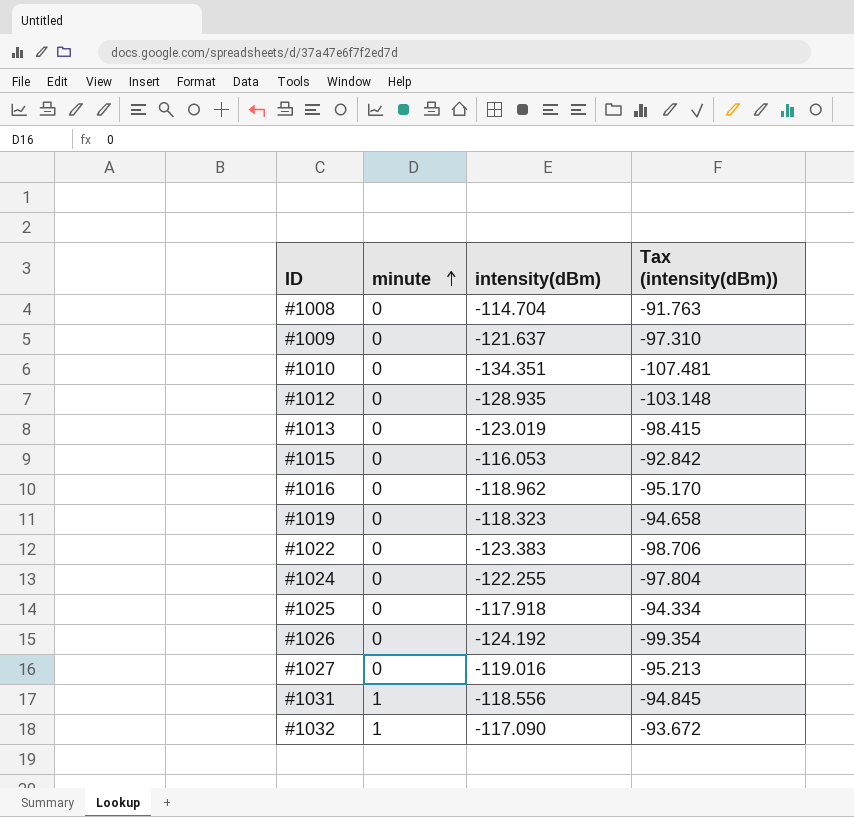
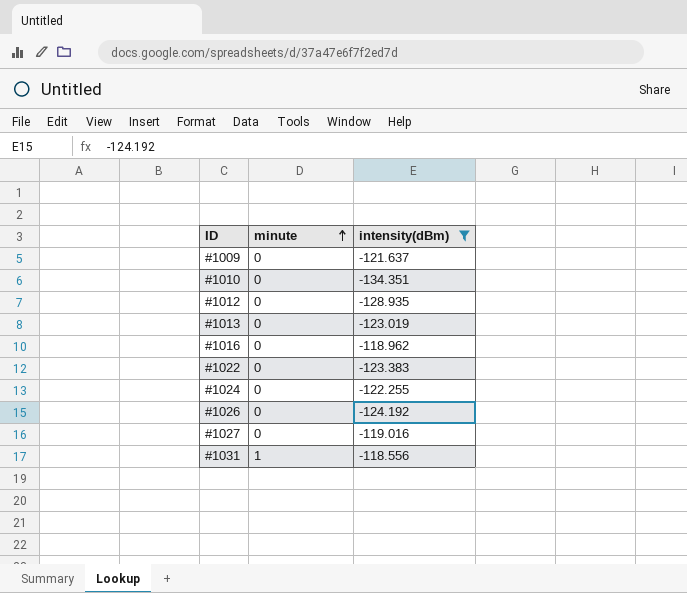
filter: none -> intensity(dBm) <= -118.556
column Tax (intensity(dBm)) | formula: [intensity(dBm)] * 0.8 -> none

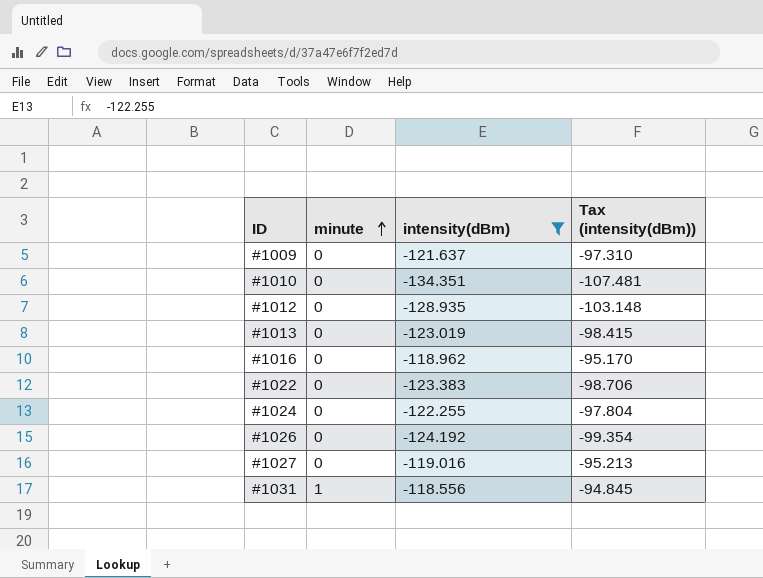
column Tax (intensity(dBm)) | formula: none -> [intensity(dBm)] * 0.8

